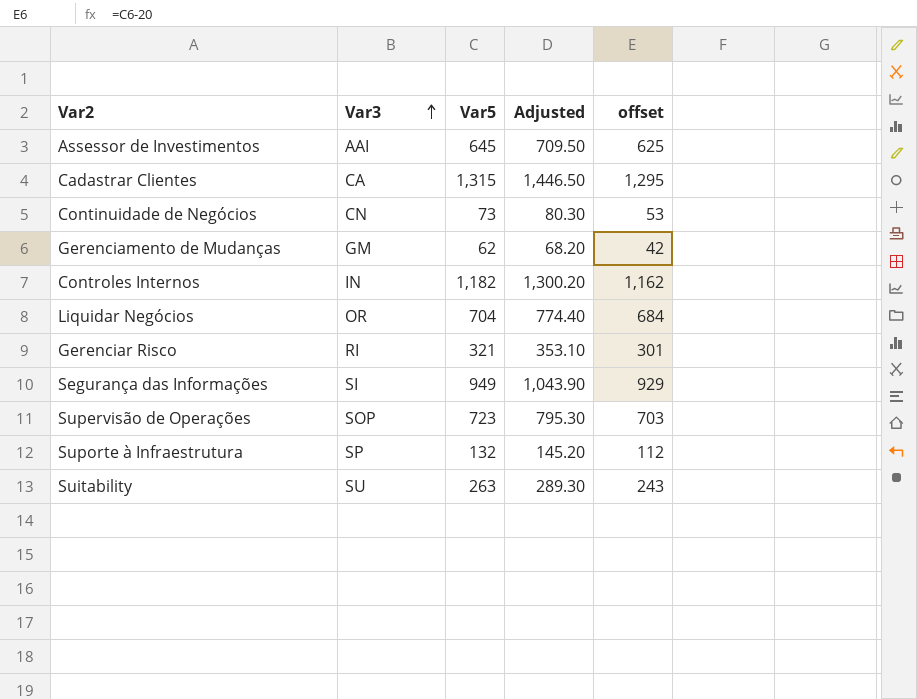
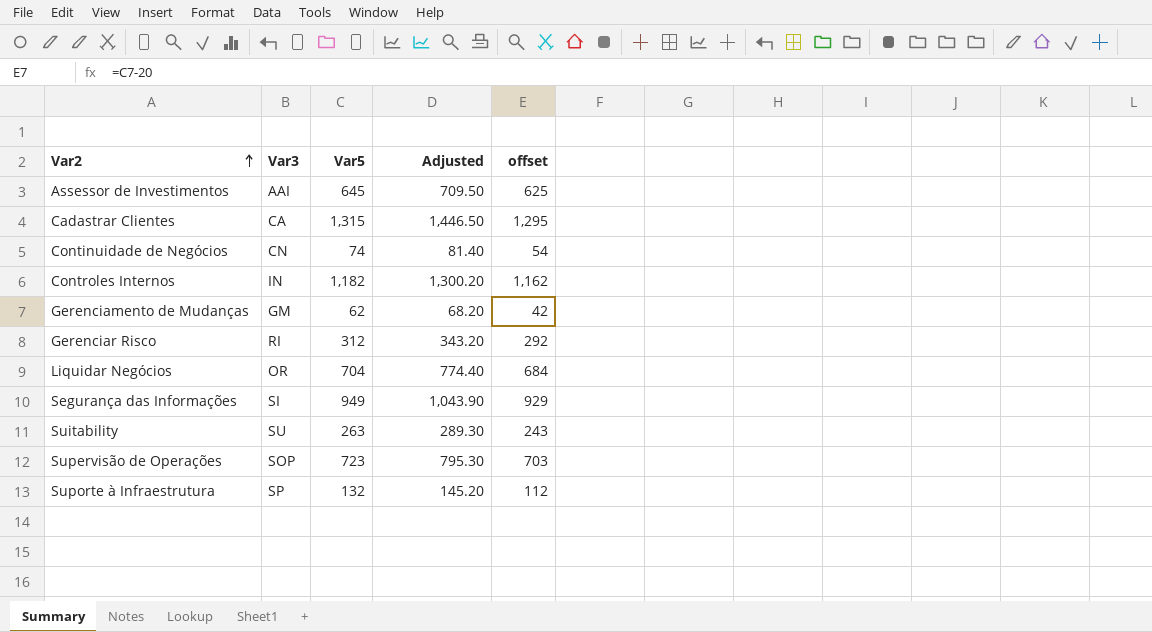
row order: Var3 ascending -> Var2 ascending
Continuidade de Negócios | Var5: 73 -> 74
Continuidade de Negócios | Adjusted: 80.30 -> 81.40
Continuidade de Negócios | offset: 53 -> 54
Gerenciar Risco | Var5: 321 -> 312
Gerenciar Risco | Adjusted: 353.10 -> 343.20
Gerenciar Risco | offset: 301 -> 292

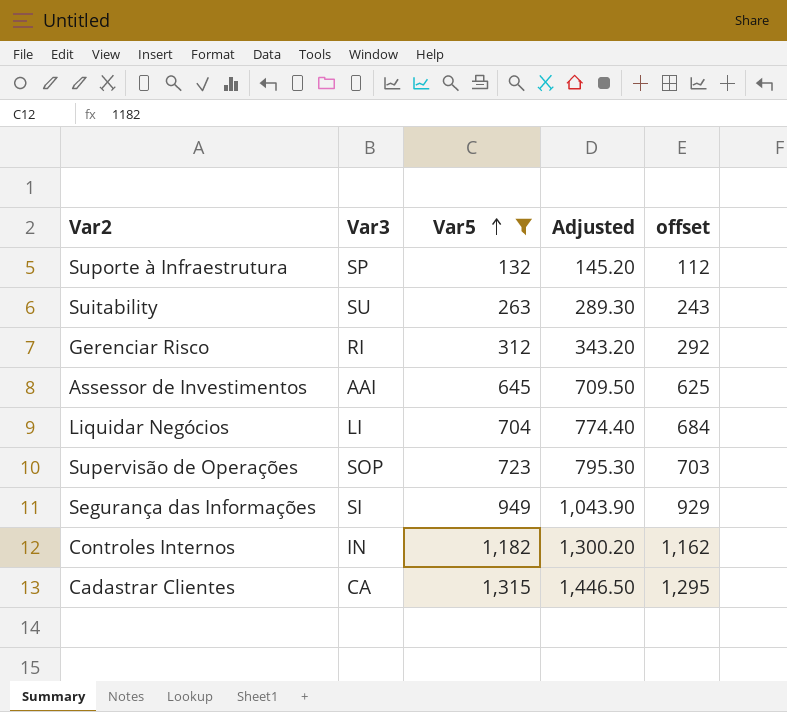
filter: none -> Var5 >= 132
row order: Var2 ascending -> Var5 ascending
Liquidar Negócios | Var3: OR -> LI

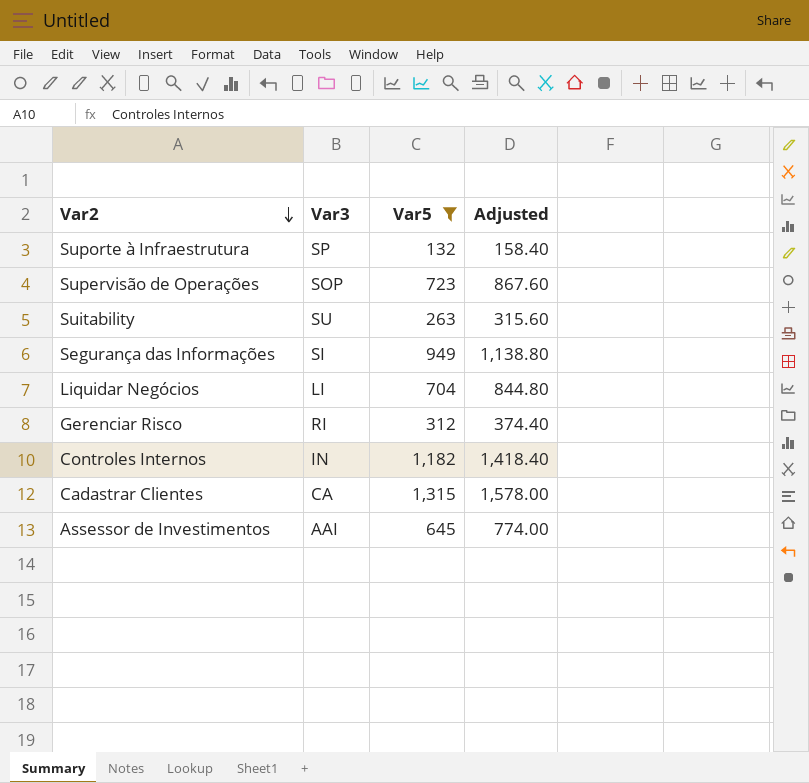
row order: Var5 ascending -> Var2 descending
column offset | formula: [Var5] - 20 -> none
column Adjusted | formula: [Var5] * 1.1 -> [Var5] * 1.2

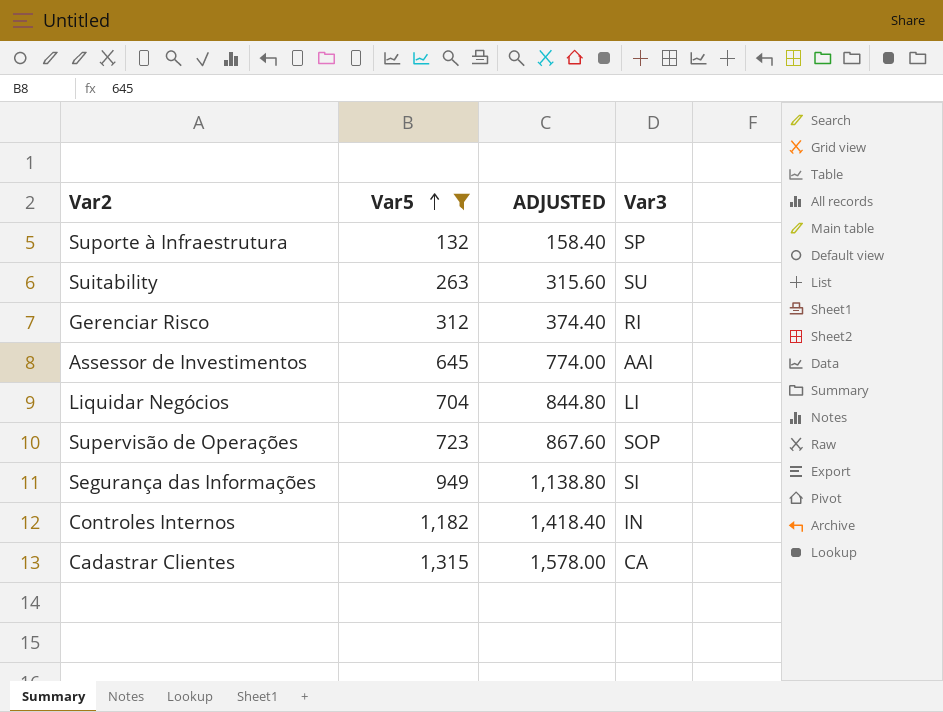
row order: Var2 descending -> Var5 ascending
column name: Adjusted -> ADJUSTED
column Var3 | position: 2 -> 4

